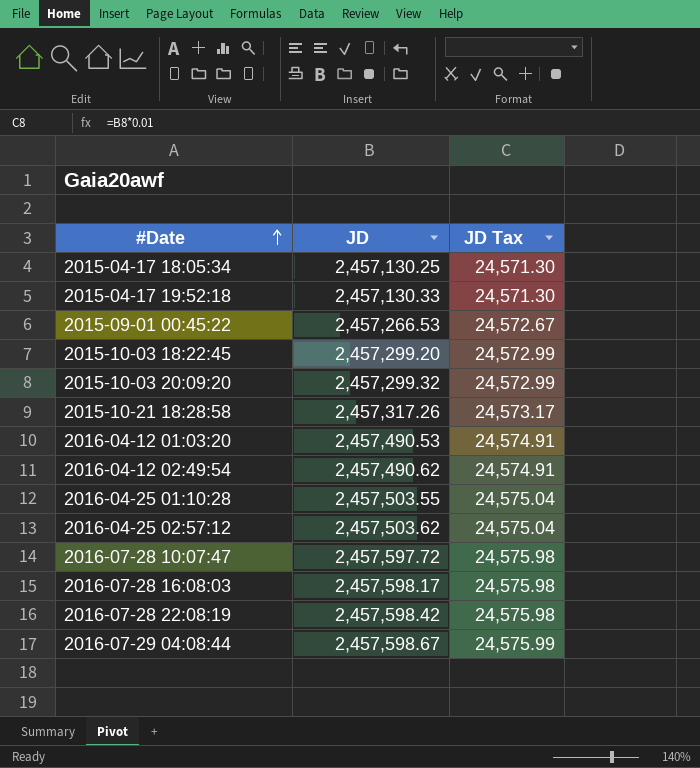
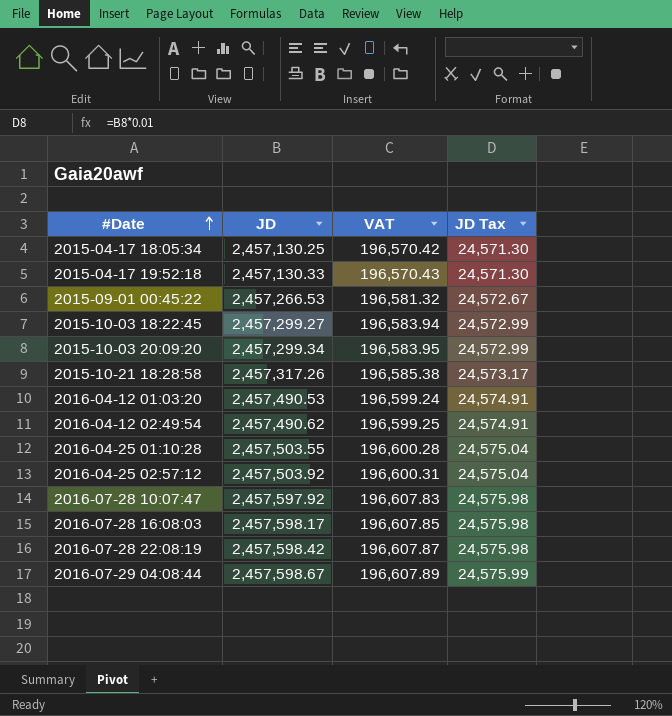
column VAT | formula: none -> [JD] * 0.08
2015-10-03 18:22:45 | JD: 2,457,299.20 -> 2,457,299.27
2015-10-03 20:09:20 | JD: 2,457,299.32 -> 2,457,299.34
2016-04-25 02:57:12 | JD: 2,457,503.62 -> 2,457,503.92
2016-07-28 10:07:47 | JD: 2,457,597.72 -> 2,457,597.92

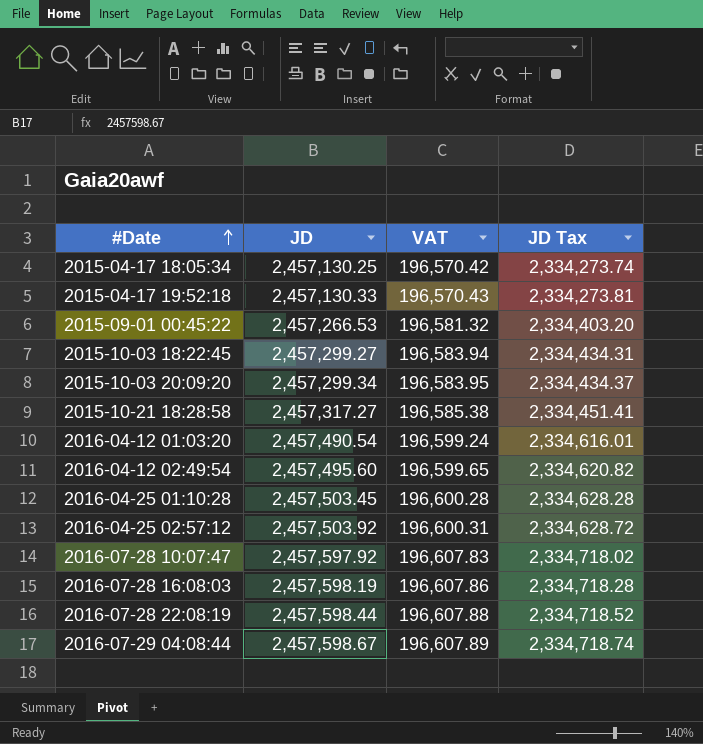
column JD Tax | formula: [JD] * 0.01 -> [JD] * 0.95
2015-10-21 18:28:58 | JD: 2,457,317.26 -> 2,457,317.27
2016-04-12 01:03:20 | JD: 2,457,490.53 -> 2,457,490.54
2016-04-12 02:49:54 | JD: 2,457,490.62 -> 2,457,495.60
2016-04-12 02:49:54 | VAT: 196,599.25 -> 196,599.65
2016-04-25 01:10:28 | JD: 2,457,503.55 -> 2,457,503.45
2016-07-28 16:08:03 | JD: 2,457,598.17 -> 2,457,598.19
2016-07-28 16:08:03 | VAT: 196,607.85 -> 196,607.86
2016-07-28 22:08:19 | JD: 2,457,598.42 -> 2,457,598.44
2016-07-28 22:08:19 | VAT: 196,607.87 -> 196,607.88

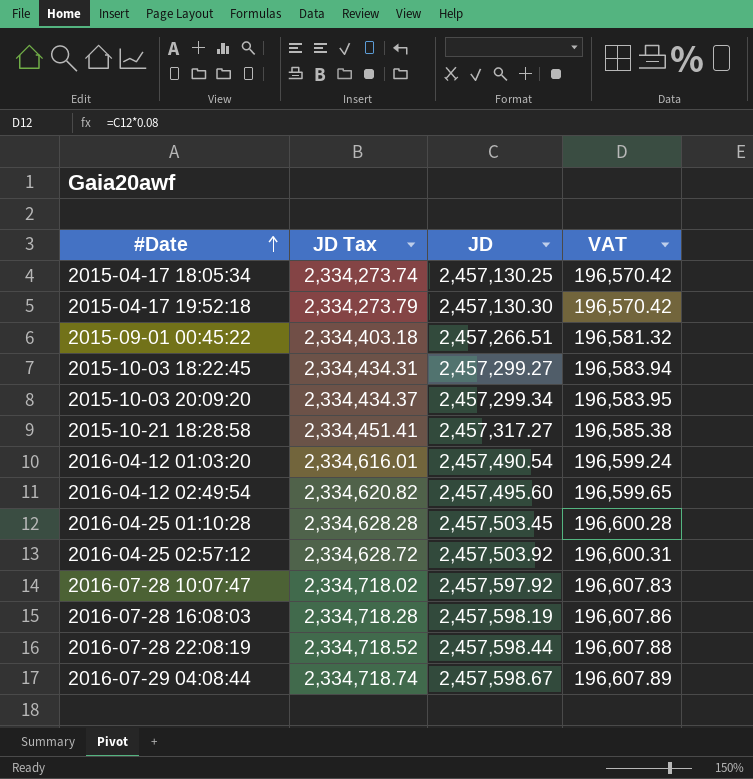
column JD Tax | position: 4 -> 2
2015-04-17 19:52:18 | JD Tax: 2,334,273.81 -> 2,334,273.79
2015-04-17 19:52:18 | JD: 2,457,130.33 -> 2,457,130.30
2015-04-17 19:52:18 | VAT: 196,570.43 -> 196,570.42
2015-09-01 00:45:22 | JD Tax: 2,334,403.20 -> 2,334,403.18
2015-09-01 00:45:22 | JD: 2,457,266.53 -> 2,457,266.51

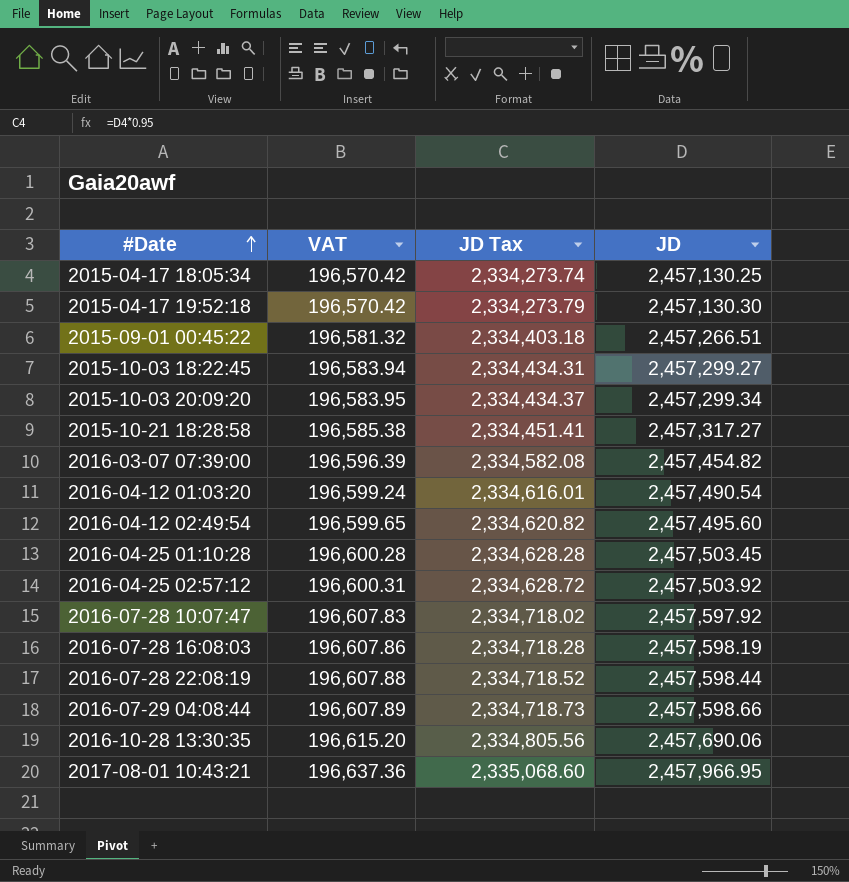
column VAT | position: 4 -> 2
row 2016-03-07 07:39:00: none -> 196,596.39 | 2,334,582.08 | 2,457,454.82
2016-07-29 04:08:44 | JD Tax: 2,334,718.74 -> 2,334,718.73
2016-07-29 04:08:44 | JD: 2,457,598.67 -> 2,457,598.66
row 2016-10-28 13:30:35: none -> 196,615.20 | 2,334,805.56 | 2,457,690.06
row 2017-08-01 10:43:21: none -> 196,637.36 | 2,335,068.60 | 2,457,966.95

